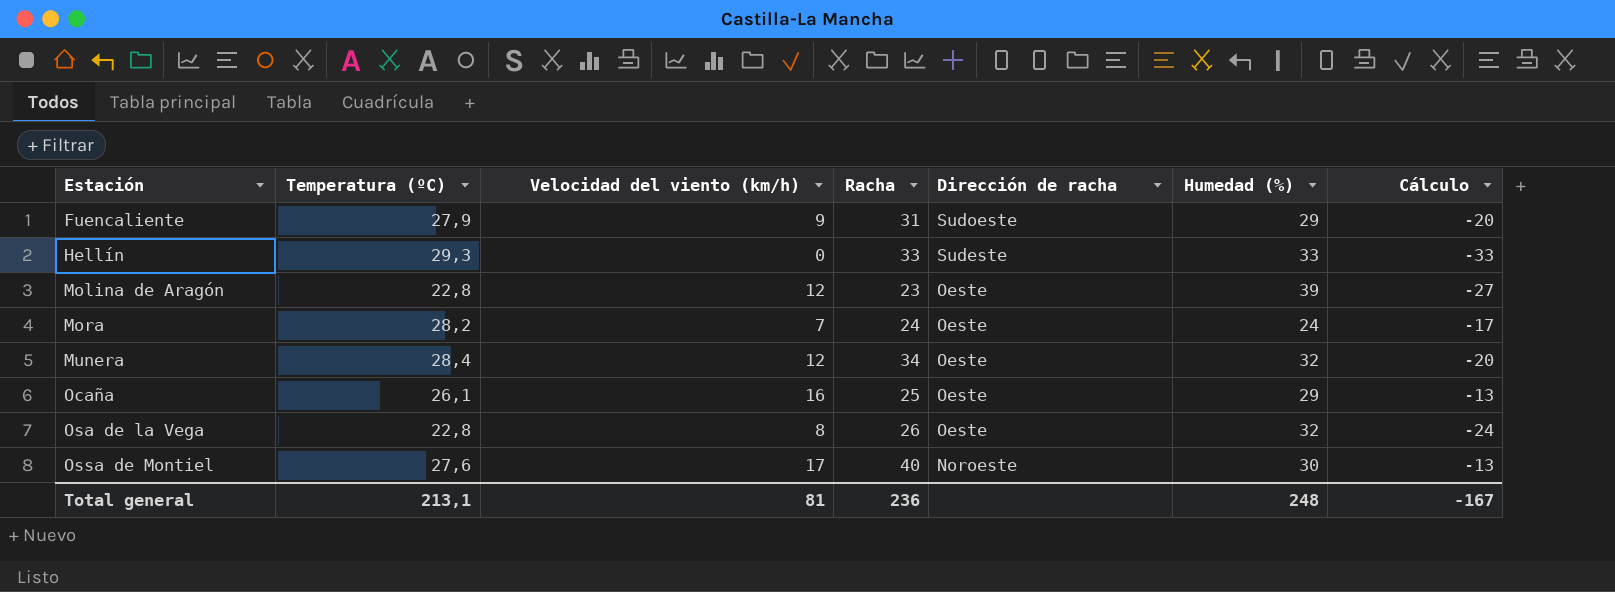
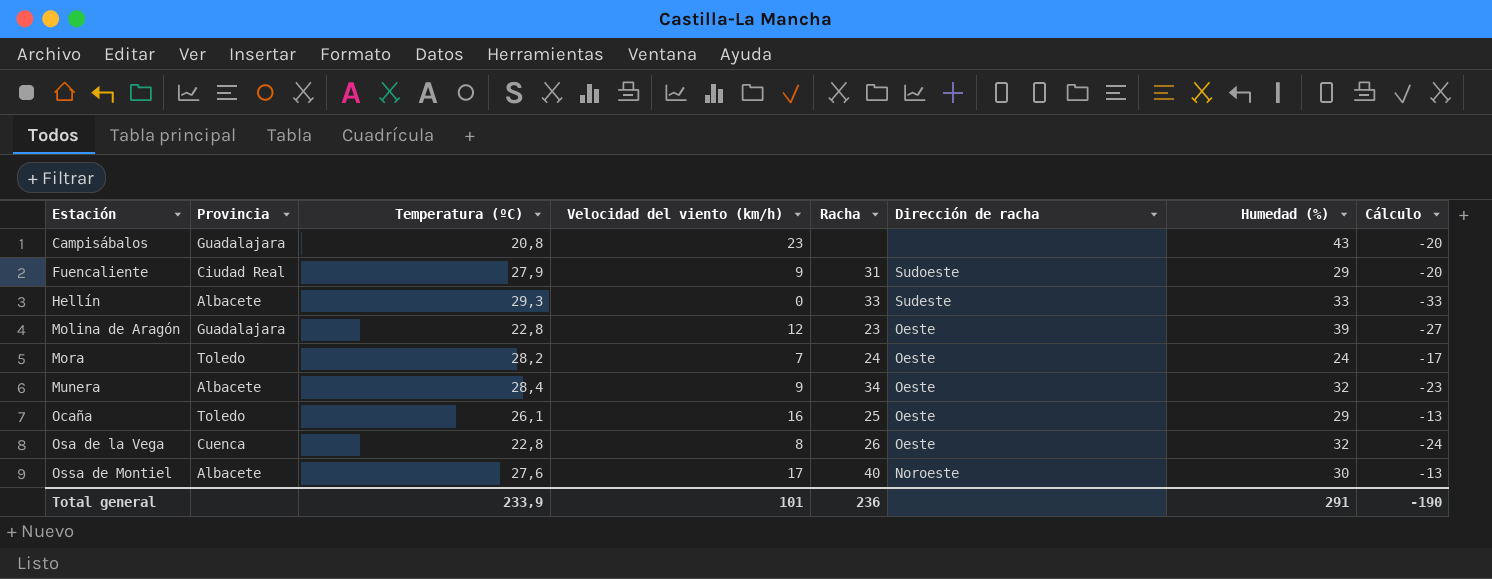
column Provincia | position: none -> 2
row Campisábalos: none -> Guadalajara | 20,8 | 23 | none | none | 43 | -20
Munera | Velocidad del viento (km/h): 12 -> 9
Munera | Cálculo: -20 -> -23
Total general | Temperatura (ºC): 213,1 -> 233,9
Total general | Velocidad del viento (km/h): 81 -> 101
Total general | Humedad (%): 248 -> 291
Total general | Cálculo: -167 -> -190

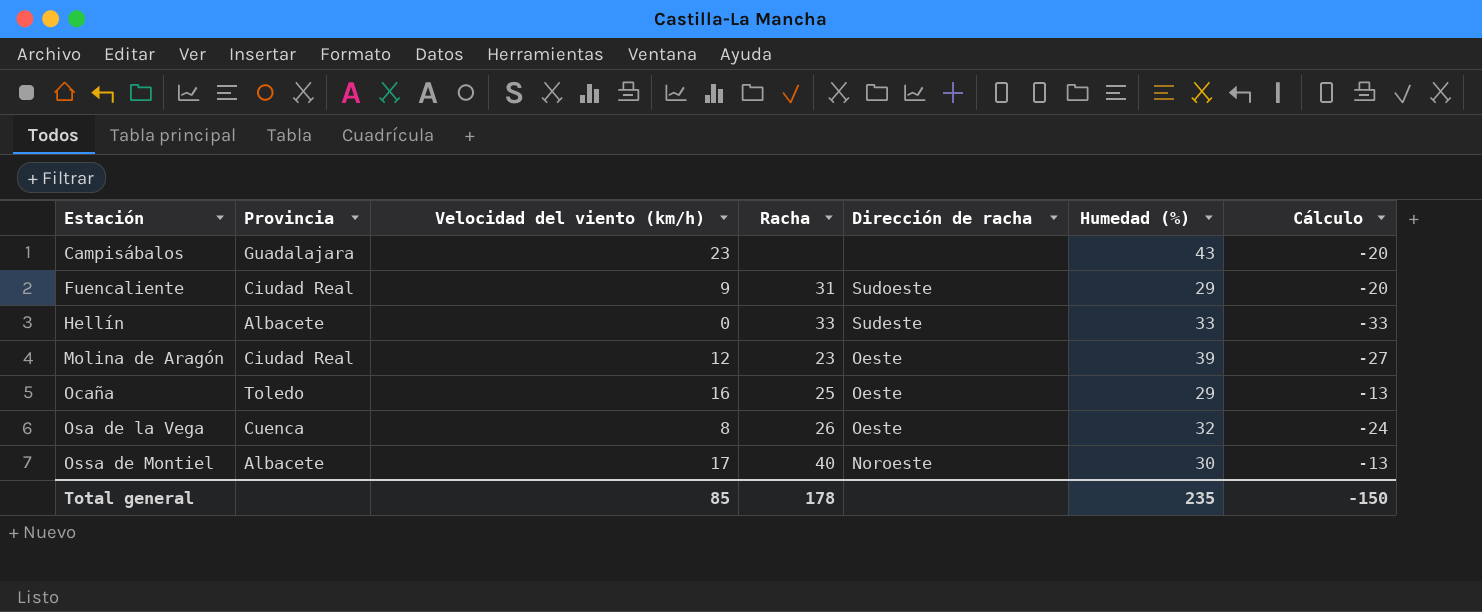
column Temperatura (ºC) | position: 3 -> none
row Mora: Toledo | 28,2 | 7 | 24 | Oeste | 24 | -17 -> none
row Munera: Albacete | 28,4 | 9 | 34 | Oeste | 32 | -23 -> none
Molina de Aragón | Provincia: Guadalajara -> Ciudad Real
Total general | Velocidad del viento (km/h): 101 -> 85
Total general | Racha: 236 -> 178
Total general | Humedad (%): 291 -> 235
Total general | Cálculo: -190 -> -150

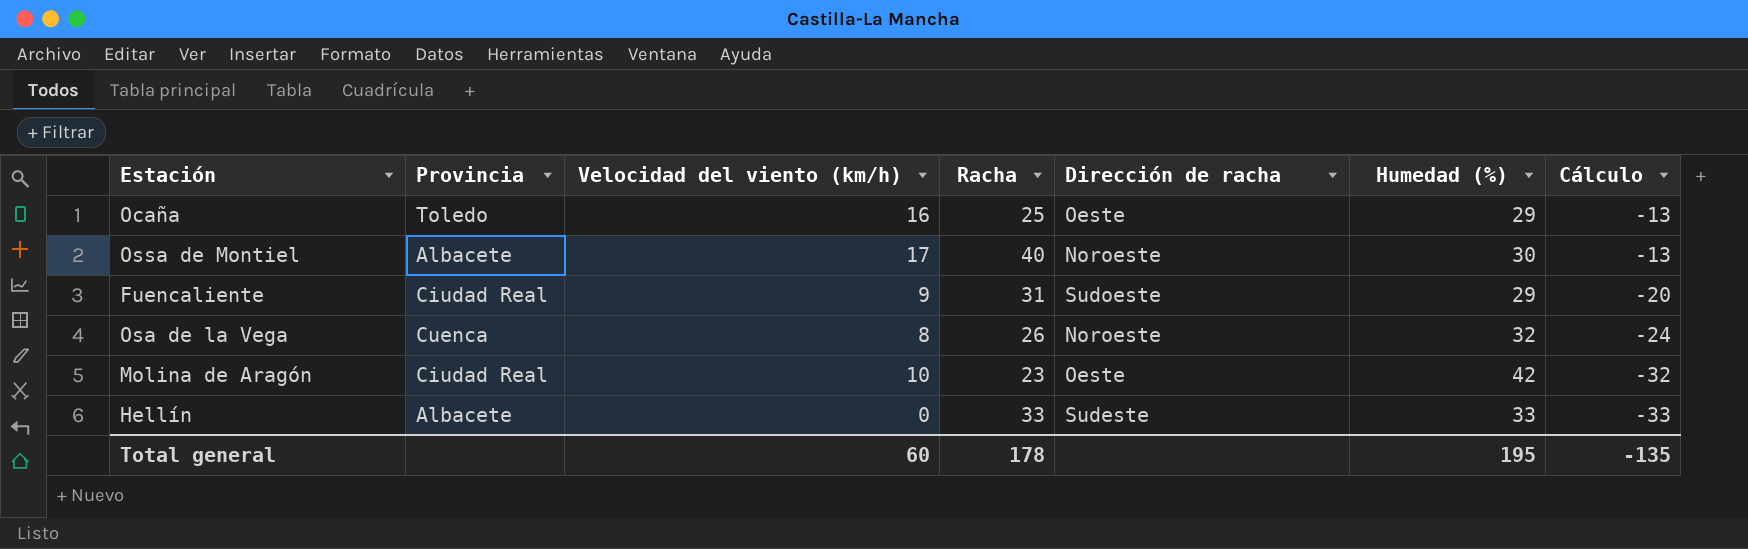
row order: Estación ascending -> Cálculo descending
row Campisábalos: Guadalajara | 23 | none | none | 43 | -20 -> none
Osa de la Vega | Dirección de racha: Oeste -> Noroeste
Molina de Aragón | Velocidad del viento (km/h): 12 -> 10
Molina de Aragón | Humedad (%): 39 -> 42
Molina de Aragón | Cálculo: -27 -> -32
Total general | Velocidad del viento (km/h): 85 -> 60
Total general | Humedad (%): 235 -> 195
Total general | Cálculo: -150 -> -135

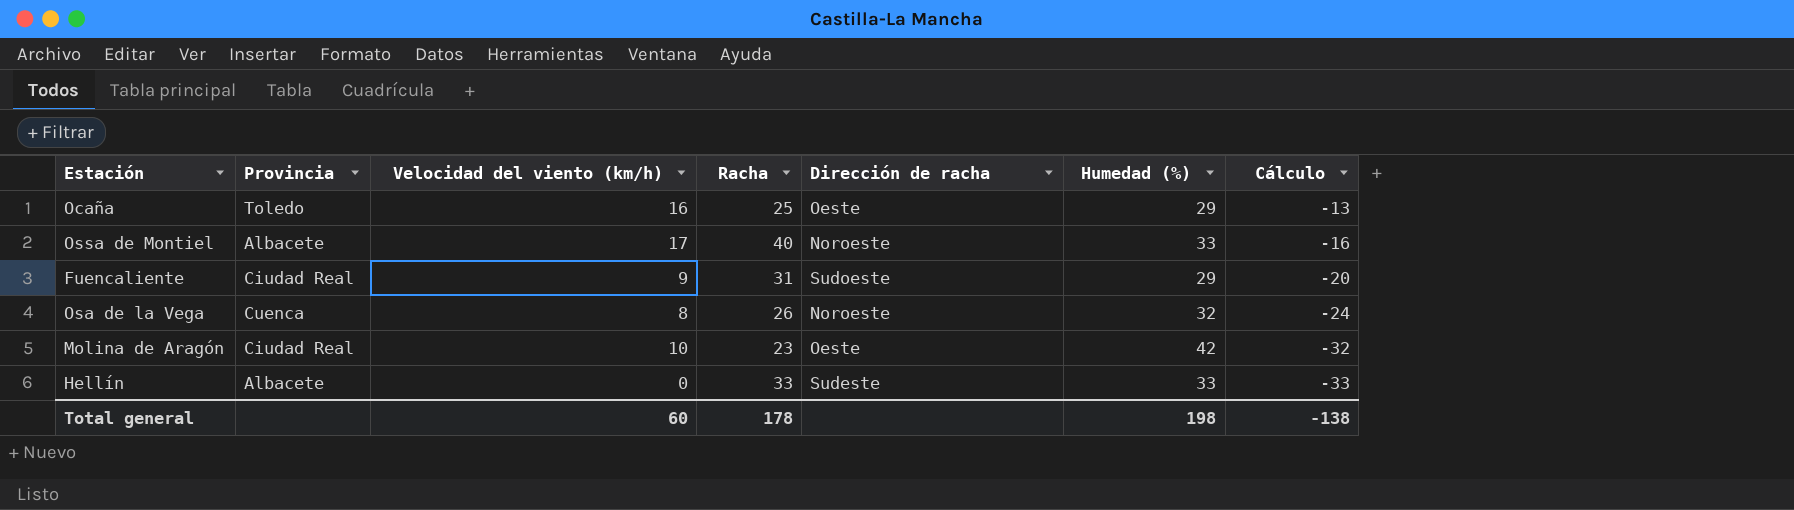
Ossa de Montiel | Humedad (%): 30 -> 33
Ossa de Montiel | Cálculo: -13 -> -16
Total general | Humedad (%): 195 -> 198
Total general | Cálculo: -135 -> -138

